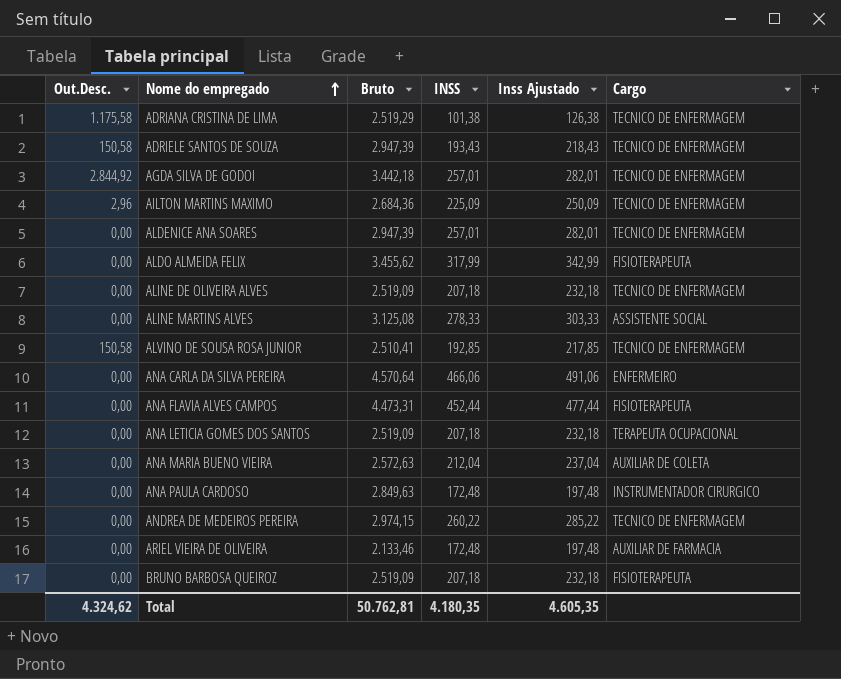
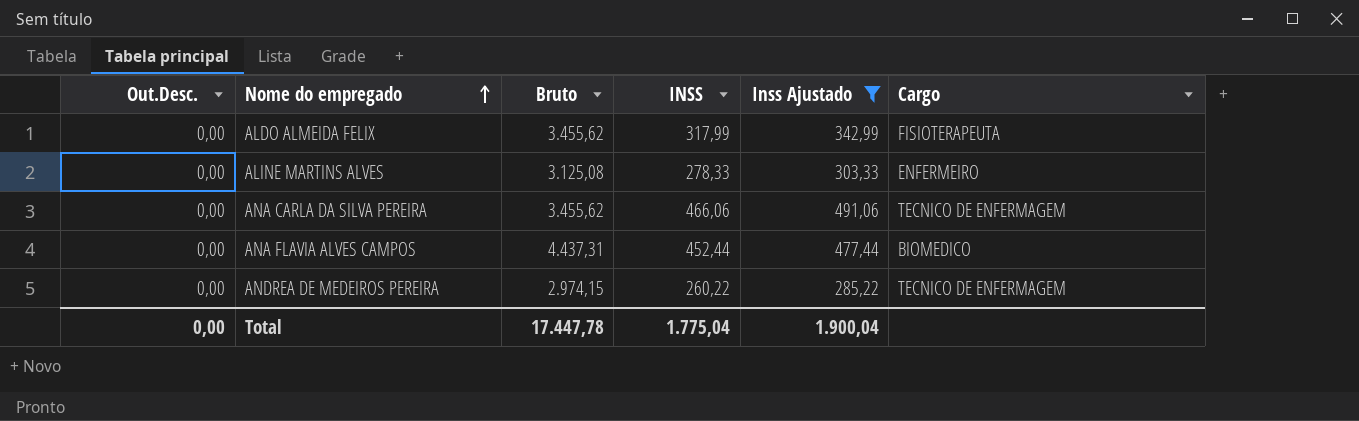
filter: none -> Inss Ajustado >= 285,22
ALINE MARTINS ALVES | Cargo: ASSISTENTE SOCIAL -> ENFERMEIRO
ANA CARLA DA SILVA PEREIRA | Bruto: 4.570,64 -> 3.455,62
ANA CARLA DA SILVA PEREIRA | Cargo: ENFERMEIRO -> TECNICO DE ENFERMAGEM
ANA FLAVIA ALVES CAMPOS | Bruto: 4.473,31 -> 4.437,31
ANA FLAVIA ALVES CAMPOS | Cargo: FISIOTERAPEUTA -> BIOMEDICO
Total | Out.Desc.: 4.324,62 -> 0,00
Total | Bruto: 50.762,81 -> 17.447,78
Total | INSS: 4.180,35 -> 1.775,04
Total | Inss Ajustado: 4.605,35 -> 1.900,04

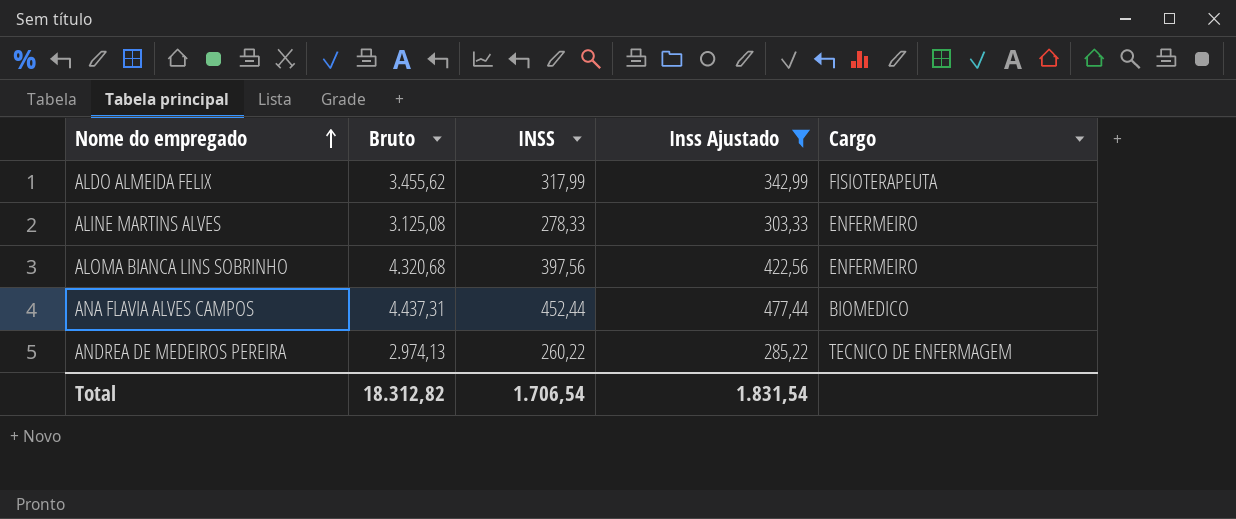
column Out.Desc. | position: 1 -> none
row ANA CARLA DA SILVA PEREIRA: 0,00 | 3.455,62 | 466,06 | 491,06 | TECNICO DE ENFERMAGEM -> none
row ALOMA BIANCA LINS SOBRINHO: none -> 4.320,68 | 397,56 | 422,56 | ENFERMEIRO
ANDREA DE MEDEIROS PEREIRA | Bruto: 2.974,15 -> 2.974,13
Total | Bruto: 17.447,78 -> 18.312,82
Total | INSS: 1.775,04 -> 1.706,54
Total | Inss Ajustado: 1.900,04 -> 1.831,54

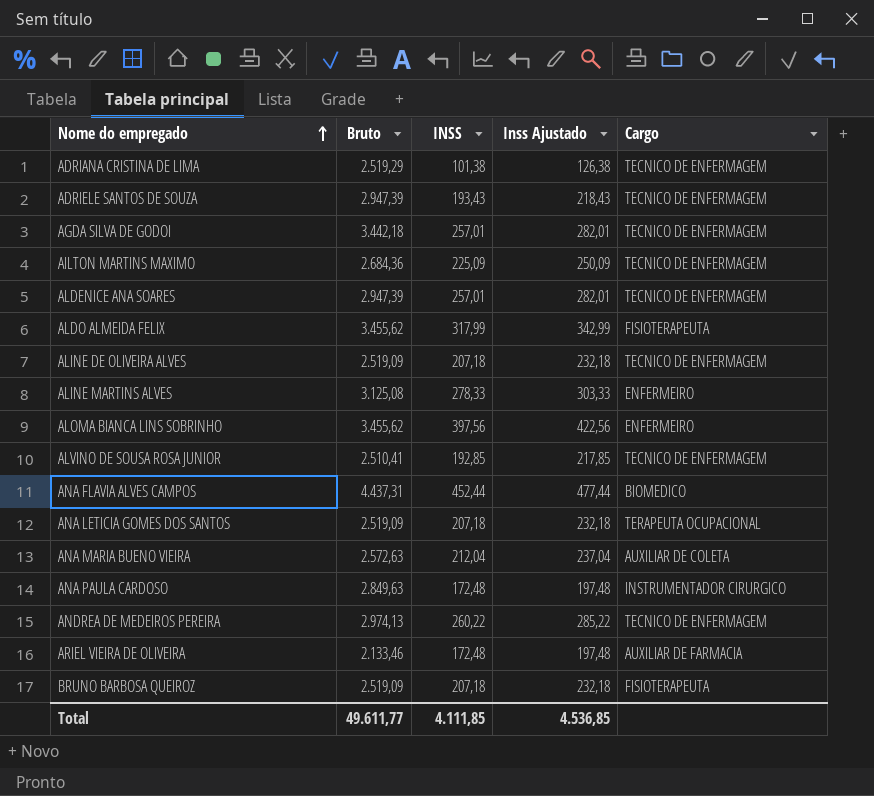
filter: Inss Ajustado >= 285,22 -> none
ALOMA BIANCA LINS SOBRINHO | Bruto: 4.320,68 -> 3.455,62
Total | Bruto: 18.312,82 -> 49.611,77
Total | INSS: 1.706,54 -> 4.111,85
Total | Inss Ajustado: 1.831,54 -> 4.536,85

